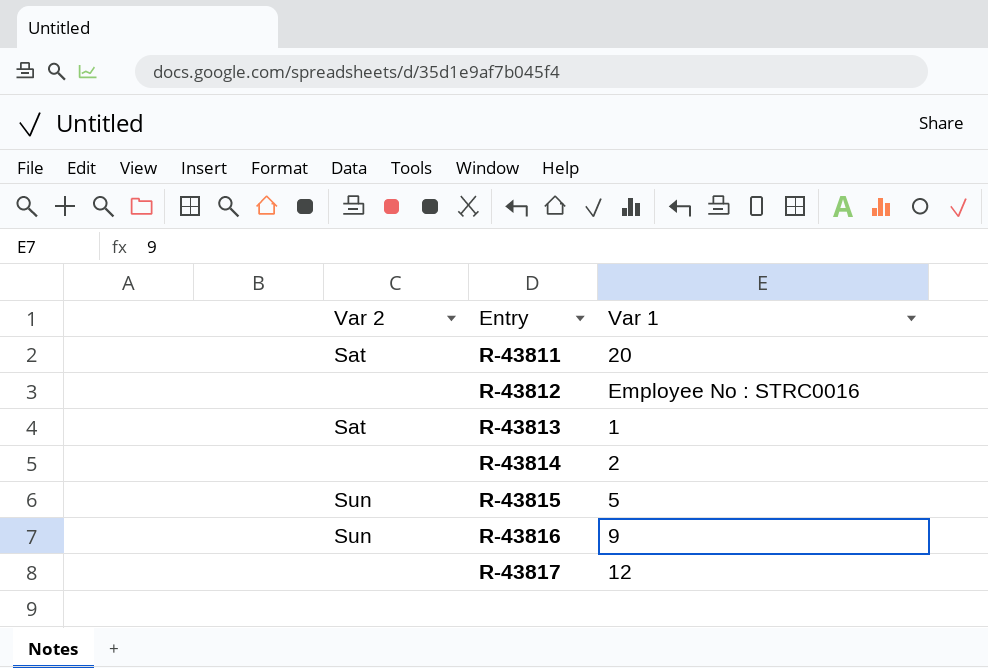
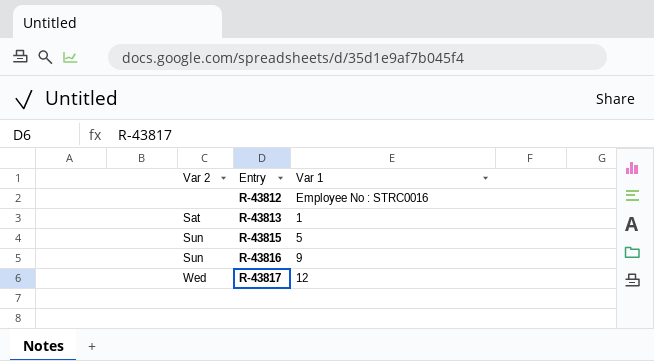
row R-43811: Sat | 20 -> none
row R-43814: none | 2 -> none
R-43817 | Var 2: none -> Wed

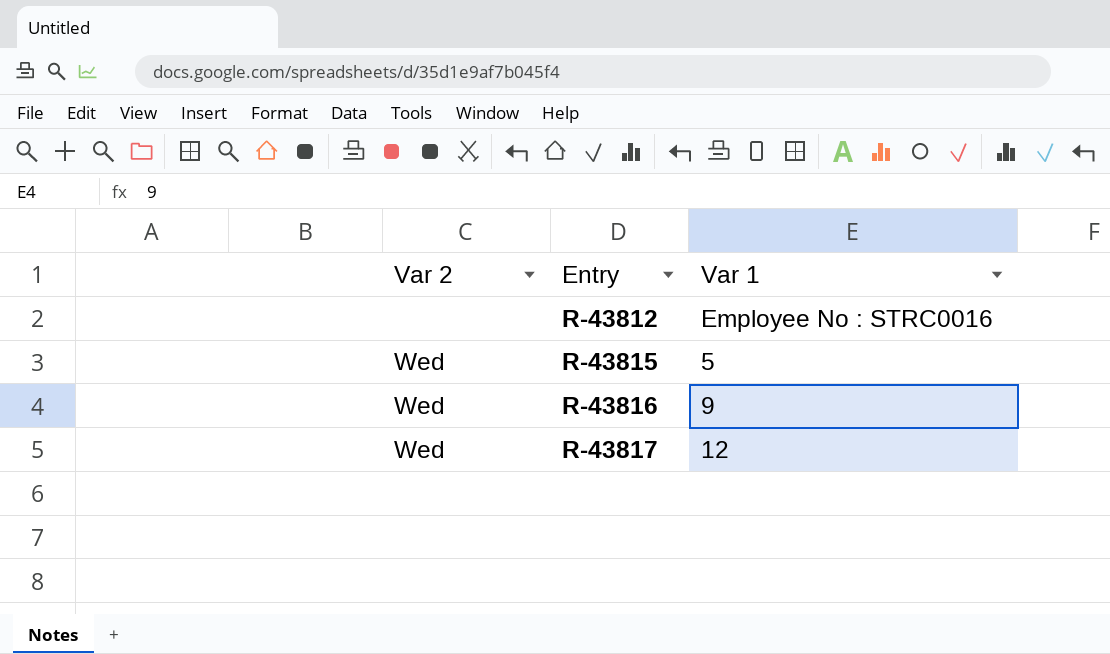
row R-43813: Sat | 1 -> none
R-43815 | Var 2: Sun -> Wed
R-43816 | Var 2: Sun -> Wed

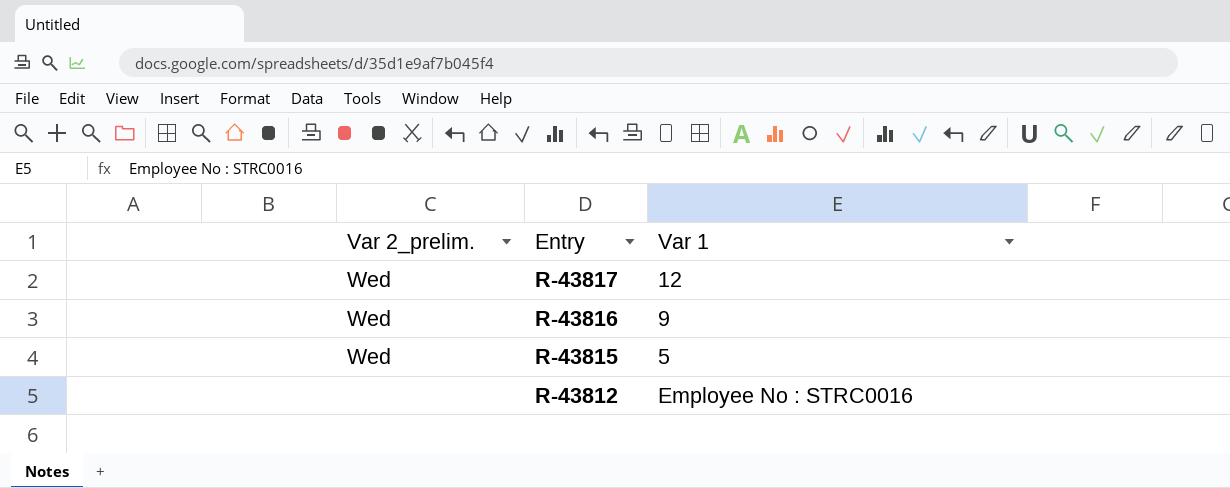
row order: Entry ascending -> Entry descending
column name: Var 2 -> Var 2_prelim.

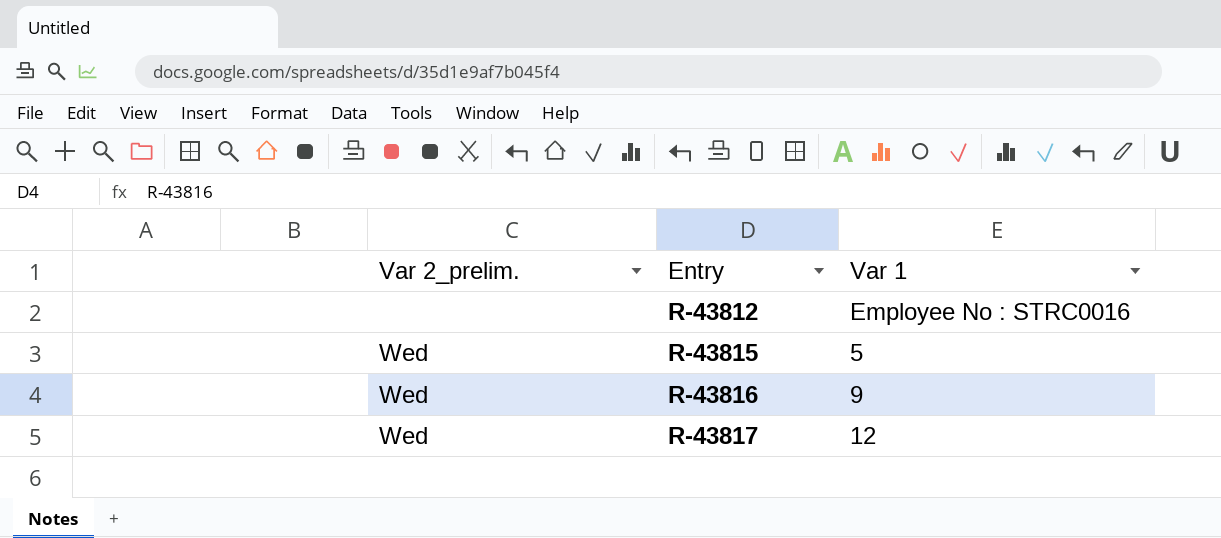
row order: Entry descending -> Entry ascending

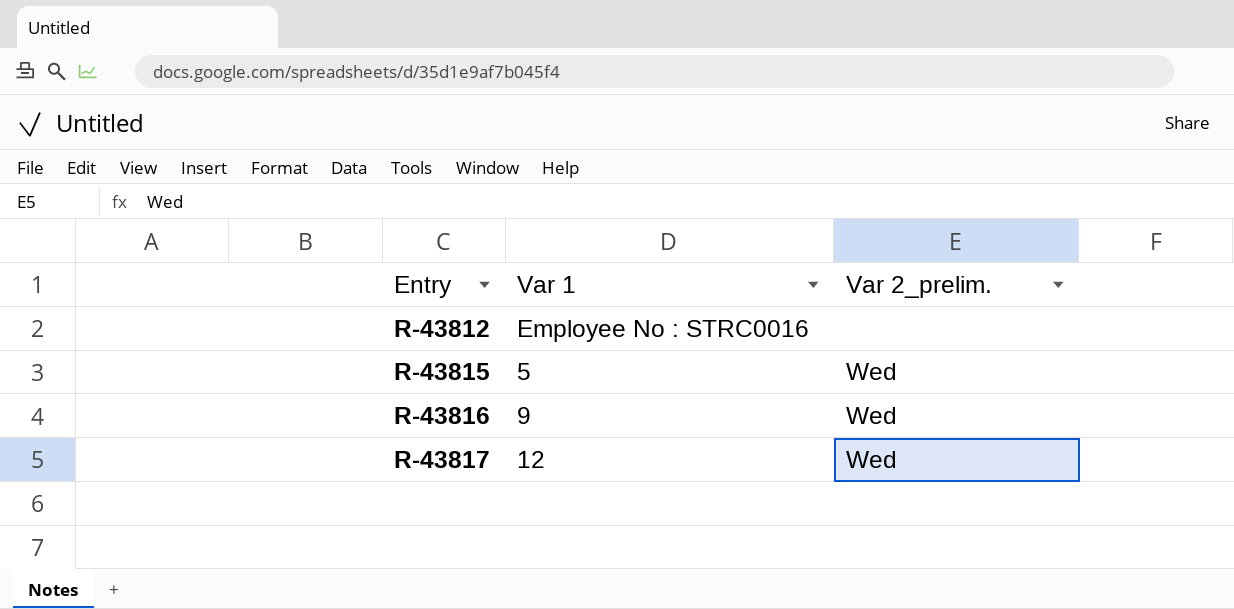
column Var 2_prelim. | position: 1 -> 3

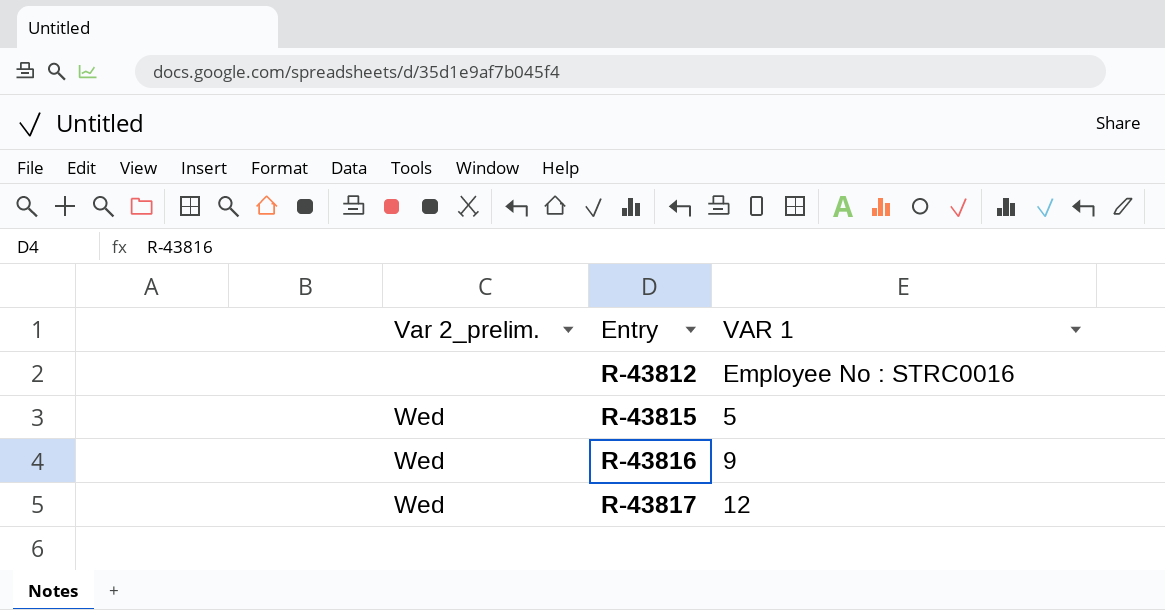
column Var 2_prelim. | position: 3 -> 1
column name: Var 1 -> VAR 1

